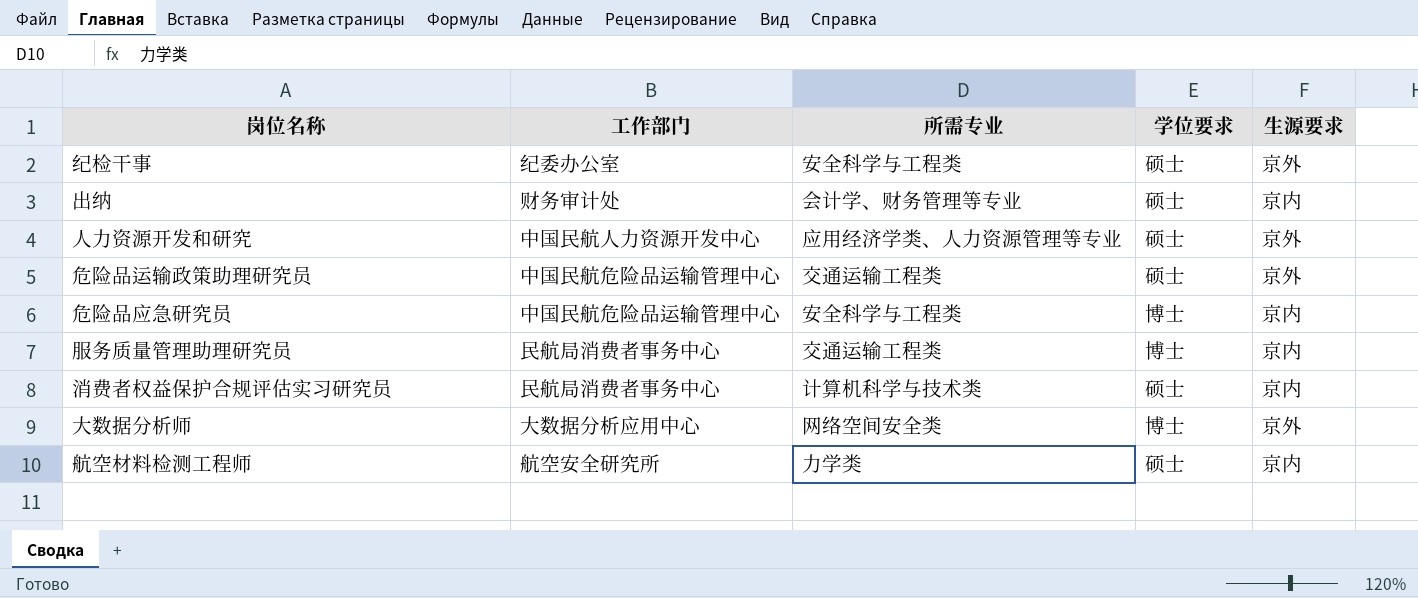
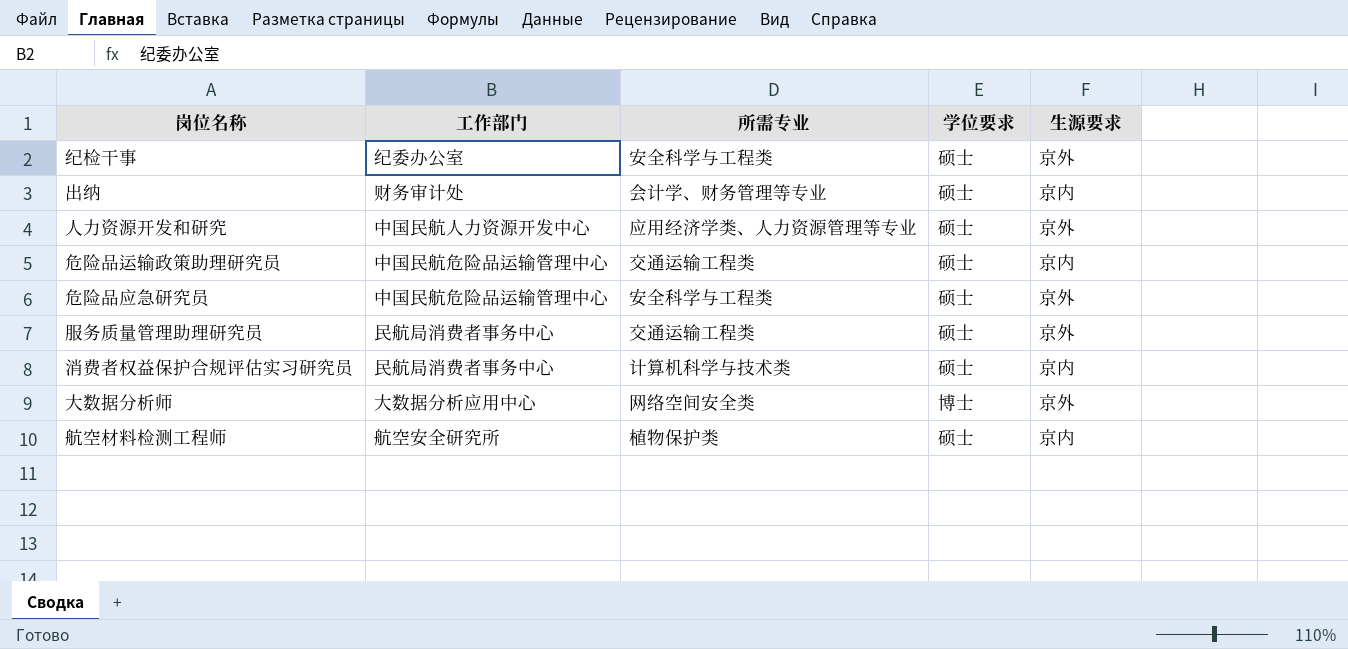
危险品运输政策助理研究员 | 生源要求: 京外 -> 京内
危险品应急研究员 | 学位要求: 博士 -> 硕士
危险品应急研究员 | 生源要求: 京内 -> 京外
服务质量管理助理研究员 | 学位要求: 博士 -> 硕士
服务质量管理助理研究员 | 生源要求: 京内 -> 京外
航空材料检测工程师 | 所需专业: 力学类 -> 植物保护类

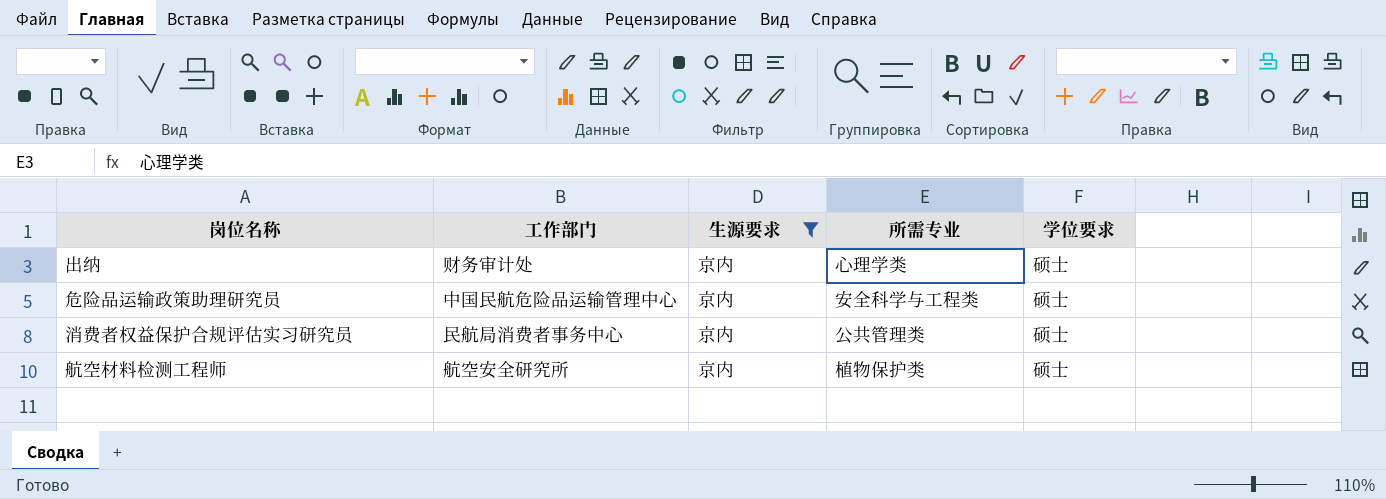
filter: none -> 生源要求 = 京内
column 生源要求 | position: 5 -> 3
出纳 | 所需专业: 会计学、财务管理等专业 -> 心理学类
危险品运输政策助理研究员 | 所需专业: 交通运输工程类 -> 安全科学与工程类
消费者权益保护合规评估实习研究员 | 所需专业: 计算机科学与技术类 -> 公共管理类

